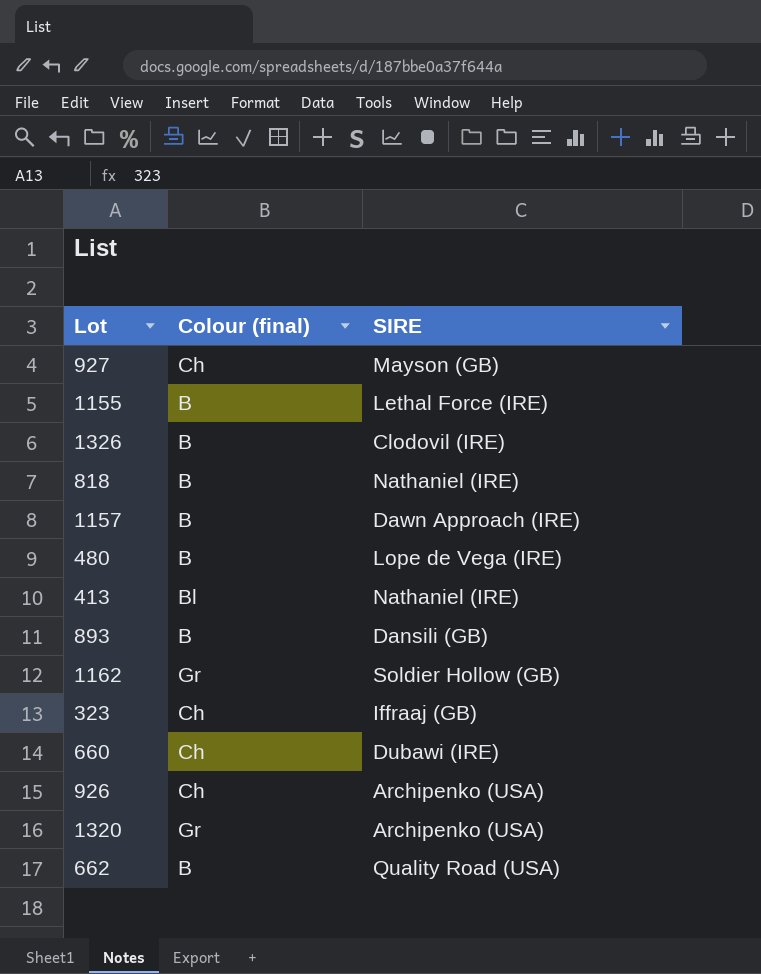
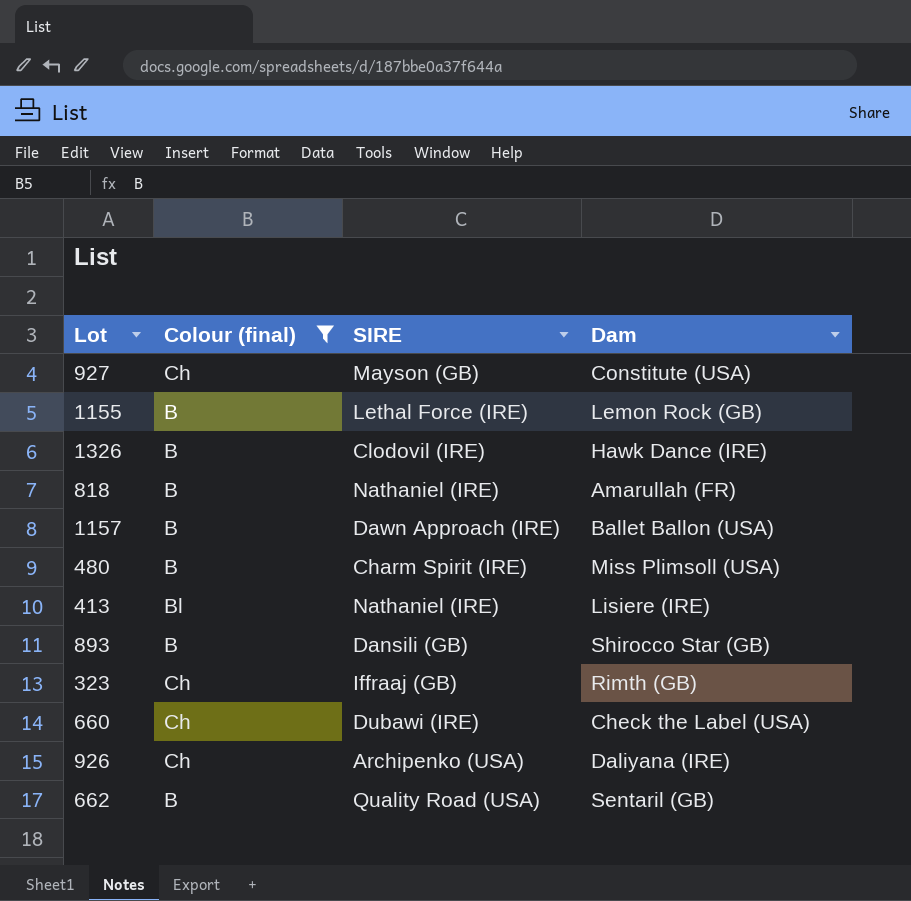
filter: none -> Colour (final) != Gr
column Dam | position: none -> 4
480 | SIRE: Lope de Vega (IRE) -> Charm Spirit (IRE)

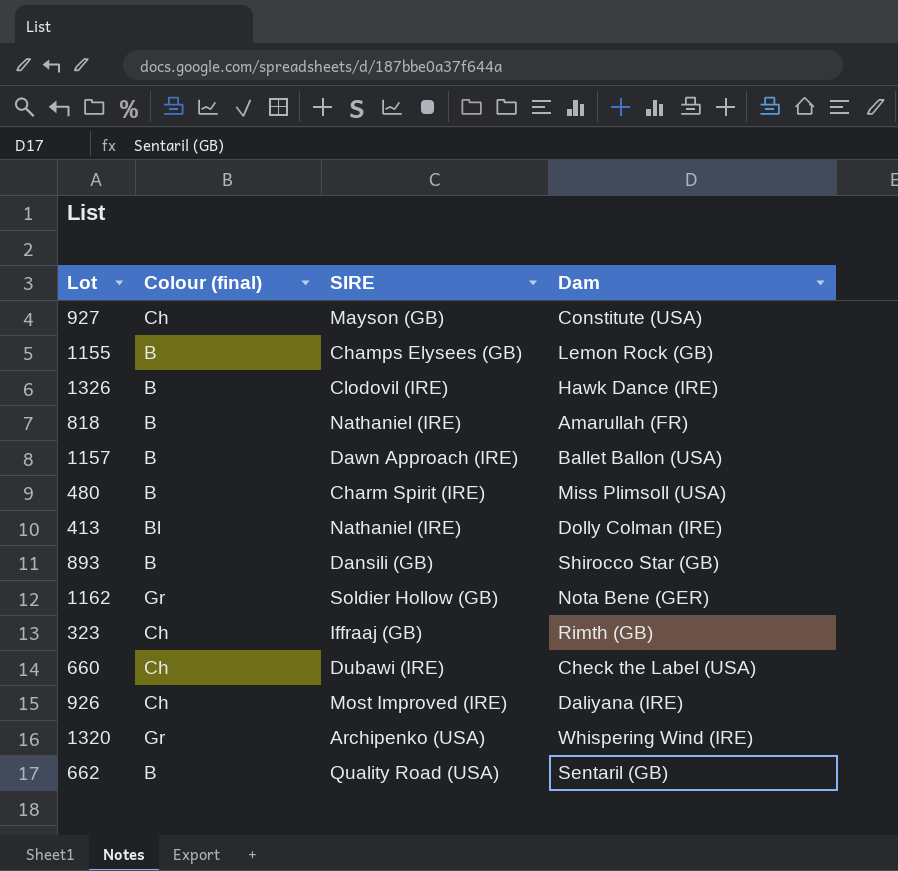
filter: Colour (final) != Gr -> none
1155 | SIRE: Lethal Force (IRE) -> Champs Elysees (GB)
413 | Dam: Lisiere (IRE) -> Dolly Colman (IRE)
926 | SIRE: Archipenko (USA) -> Most Improved (IRE)

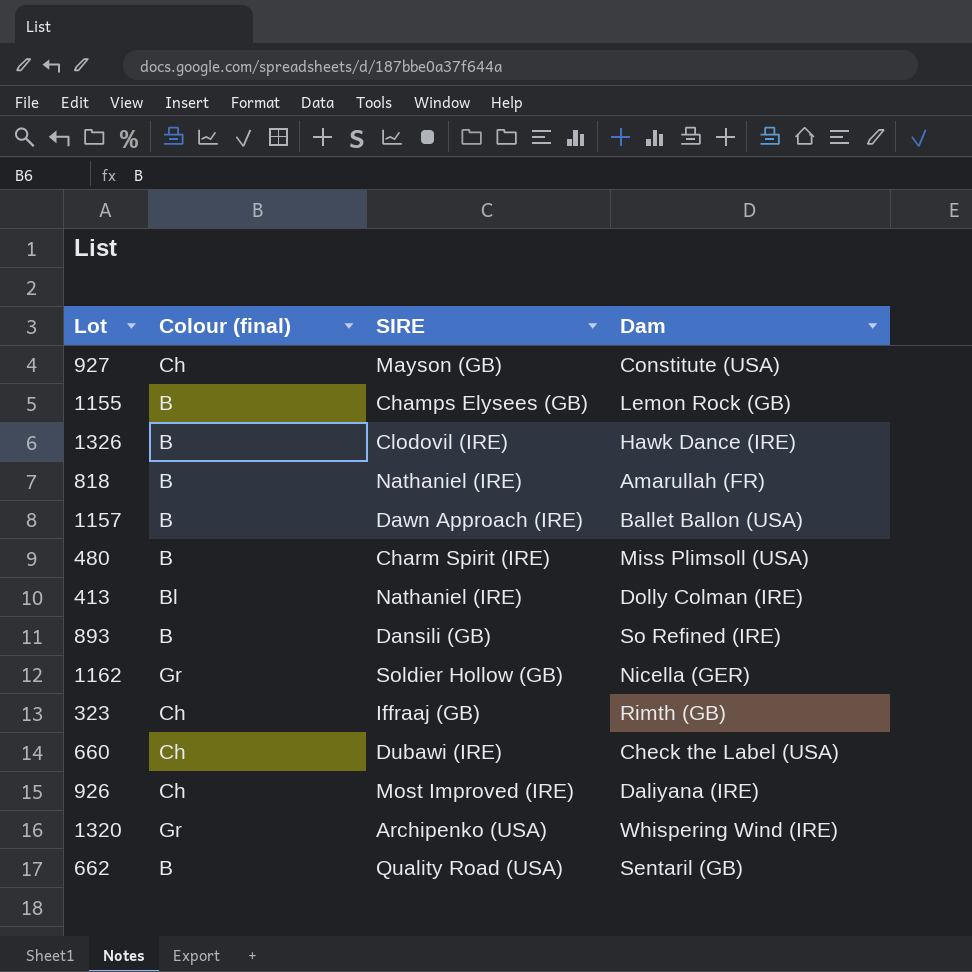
893 | Dam: Shirocco Star (GB) -> So Refined (IRE)
1162 | Dam: Nota Bene (GER) -> Nicella (GER)

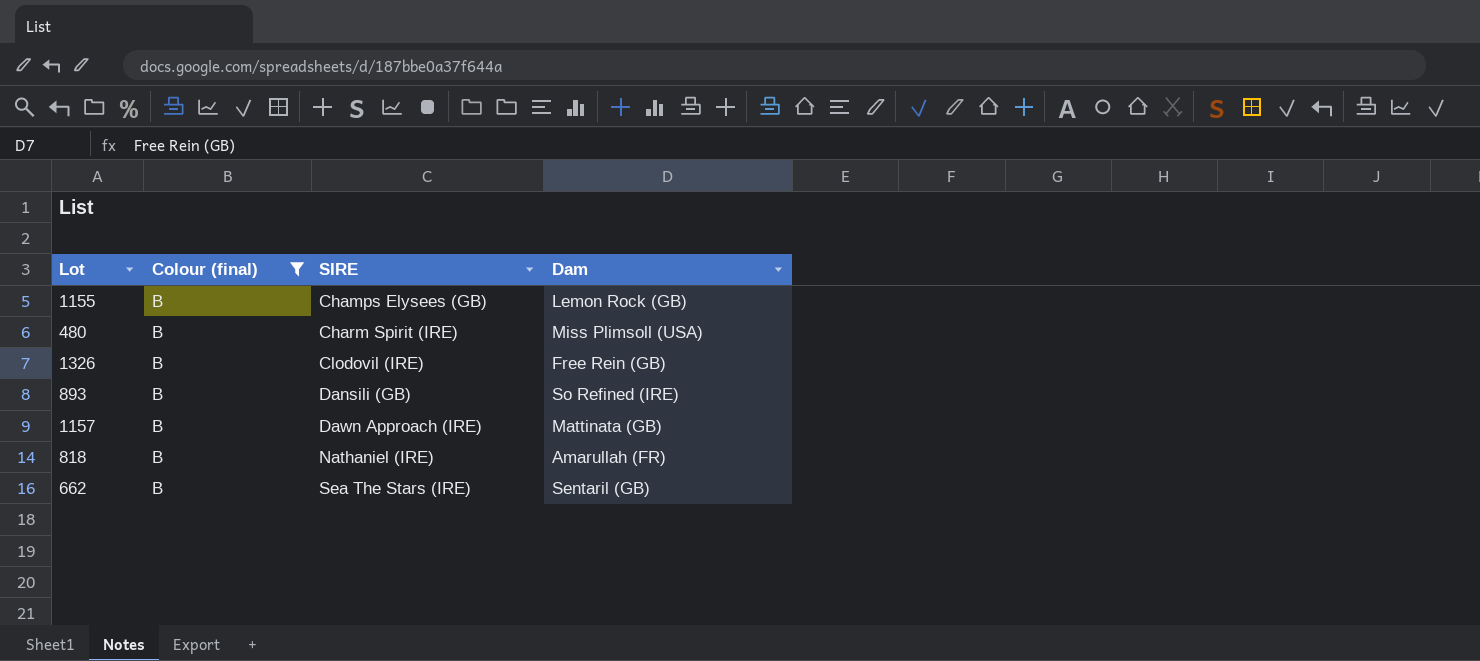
filter: none -> Colour (final) = B
row order: none -> SIRE ascending
1326 | Dam: Hawk Dance (IRE) -> Free Rein (GB)
1157 | Dam: Ballet Ballon (USA) -> Mattinata (GB)
662 | SIRE: Quality Road (USA) -> Sea The Stars (IRE)

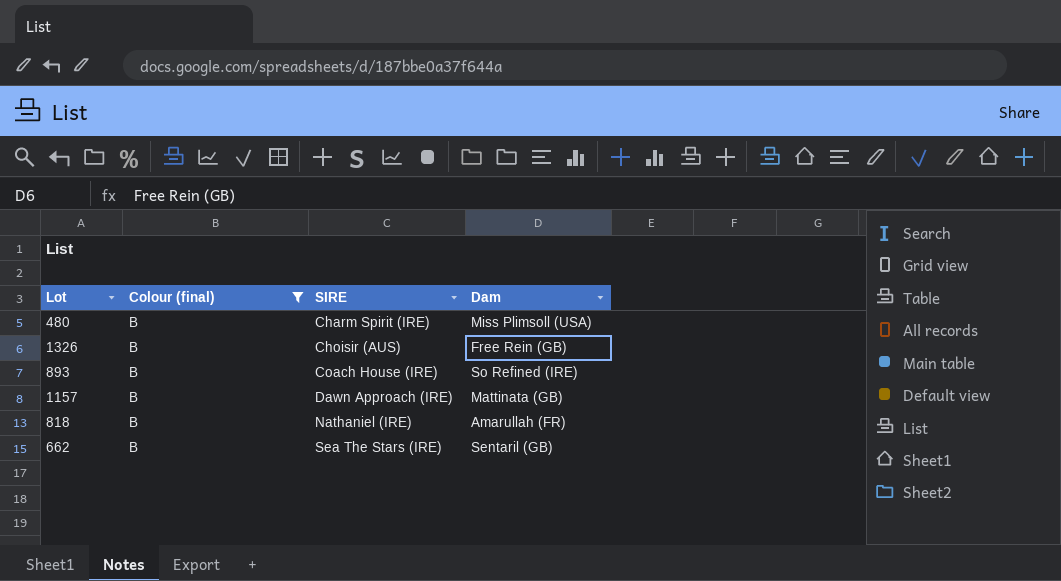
row 1155: B | Champs Elysees (GB) | Lemon Rock (GB) -> none
1326 | SIRE: Clodovil (IRE) -> Choisir (AUS)
893 | SIRE: Dansili (GB) -> Coach House (IRE)

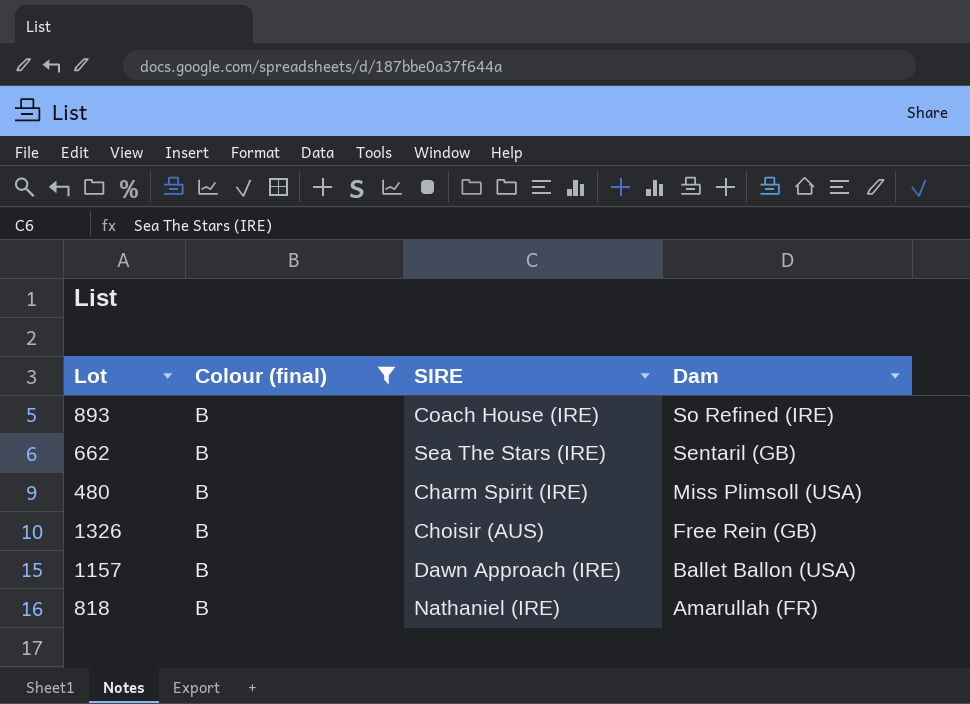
row order: SIRE ascending -> Dam descending
1157 | Dam: Mattinata (GB) -> Ballet Ballon (USA)

